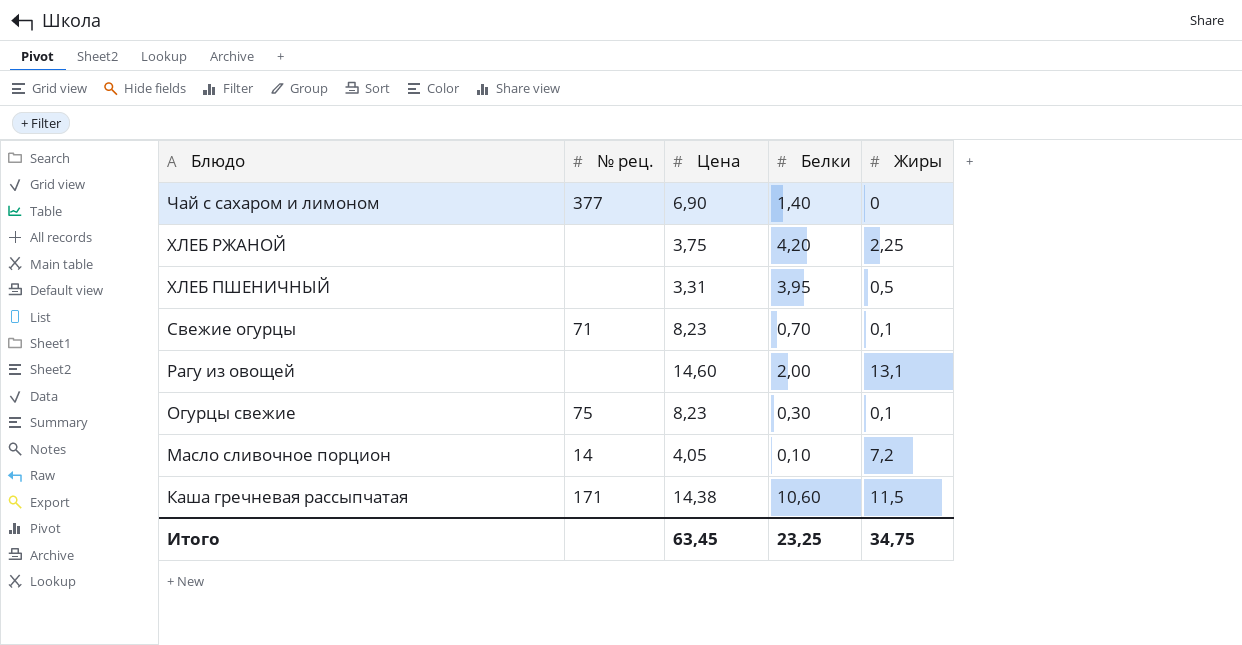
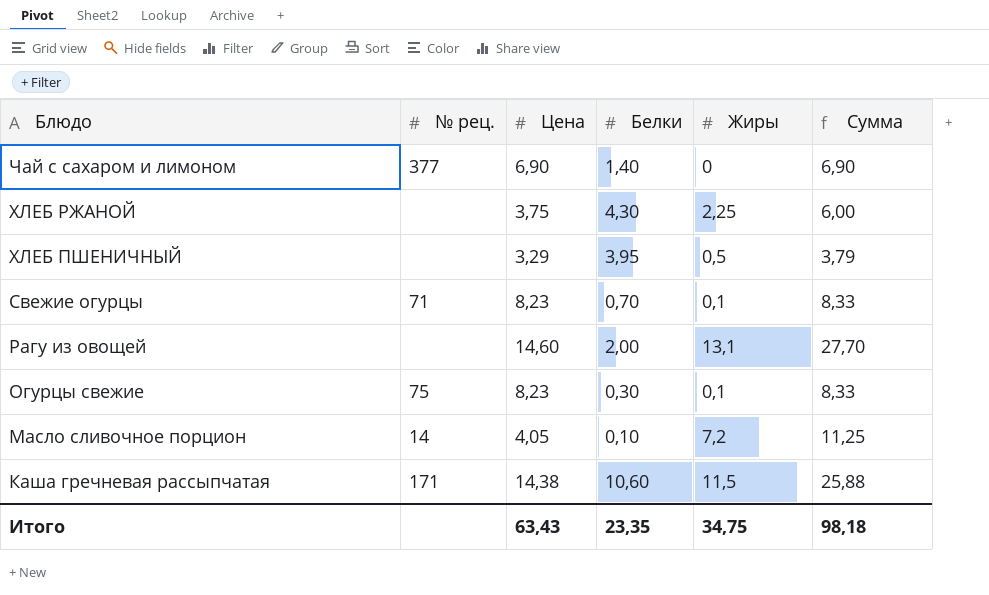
column Сумма | formula: none -> [Цена] + [Жиры]
ХЛЕБ РЖАНОЙ | Белки: 4,20 -> 4,30
ХЛЕБ ПШЕНИЧНЫЙ | Цена: 3,31 -> 3,29
Итого | Цена: 63,45 -> 63,43
Итого | Белки: 23,25 -> 23,35

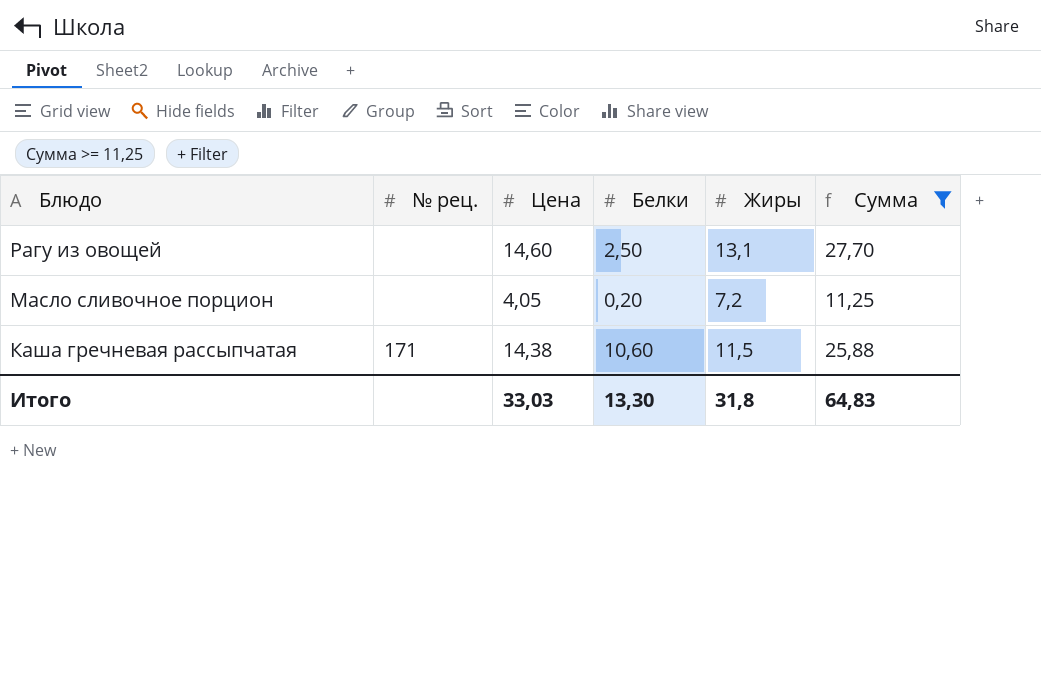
filter: none -> Сумма >= 11,25
Рагу из овощей | Белки: 2,00 -> 2,50
Масло сливочное порцион | № рец.: 14 -> none
Масло сливочное порцион | Белки: 0,10 -> 0,20
Итого | Цена: 63,43 -> 33,03
Итого | Белки: 23,35 -> 13,30
Итого | Жиры: 34,75 -> 31,8
Итого | Сумма: 98,18 -> 64,83

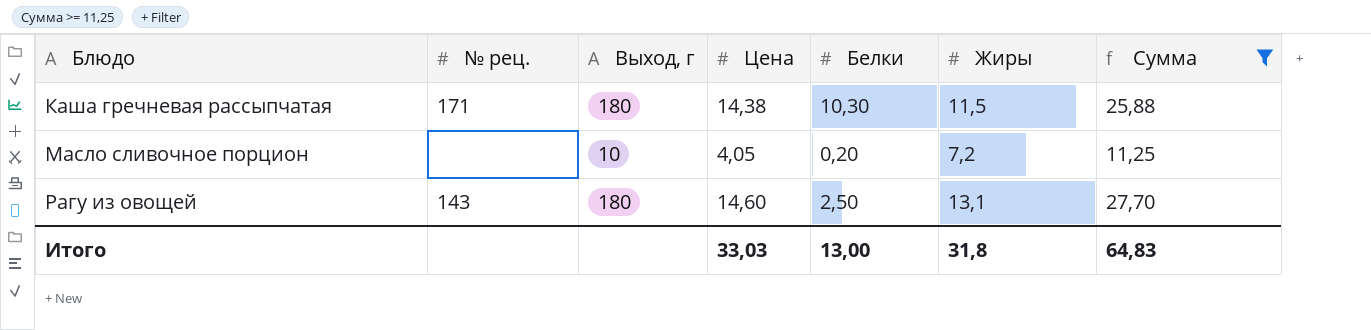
row order: Блюдо descending -> Блюдо ascending
column Выход, г | position: none -> 3
Каша гречневая рассыпчатая | Белки: 10,60 -> 10,30
Рагу из овощей | № рец.: none -> 143
Итого | Белки: 13,30 -> 13,00

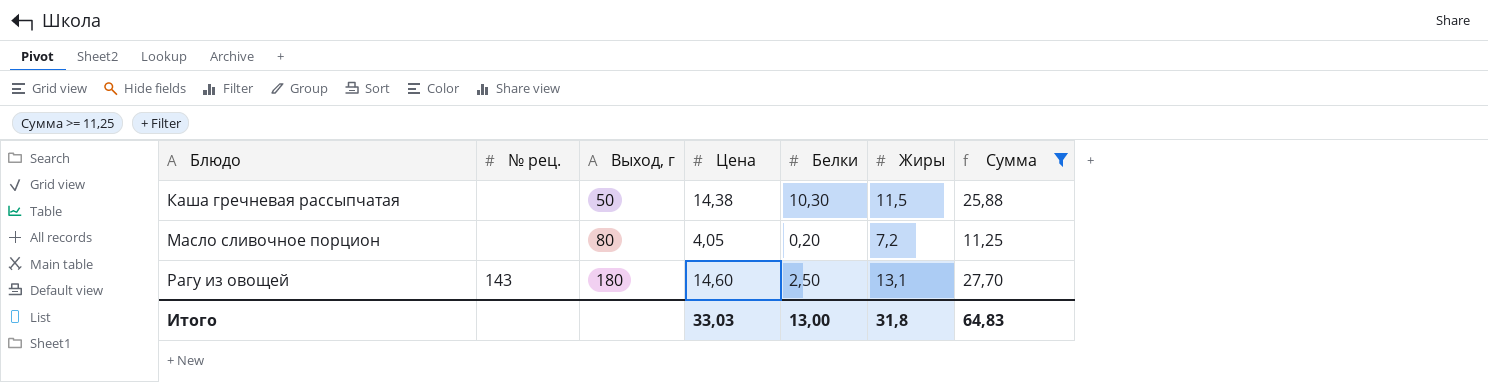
Каша гречневая рассыпчатая | № рец.: 171 -> none
Каша гречневая рассыпчатая | Выход, г: 180 -> 50
Масло сливочное порцион | Выход, г: 10 -> 80

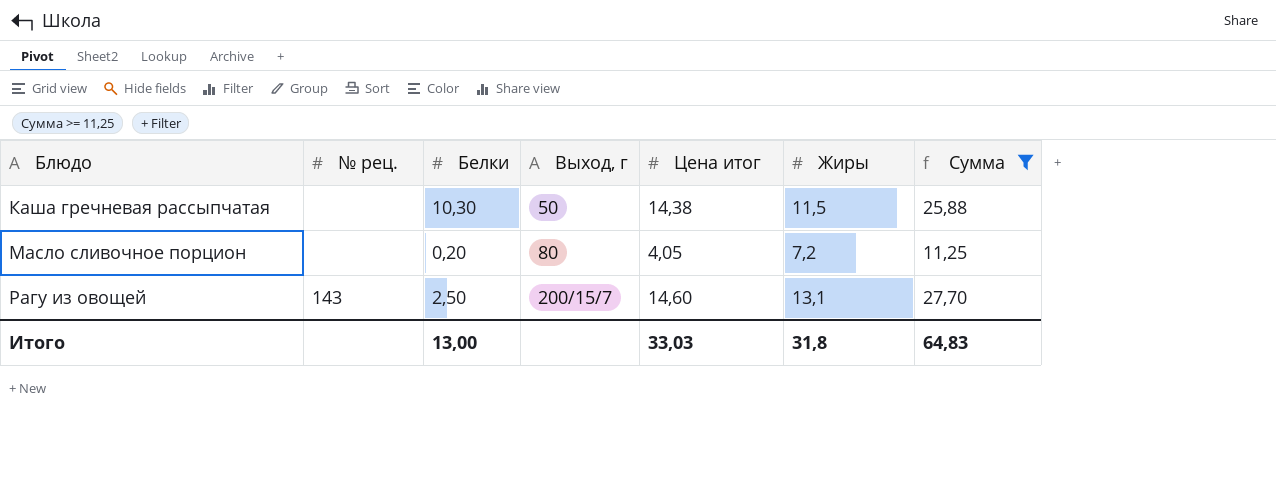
column Белки | position: 5 -> 3
column name: Цена -> Цена итог
Рагу из овощей | Выход, г: 180 -> 200/15/7

